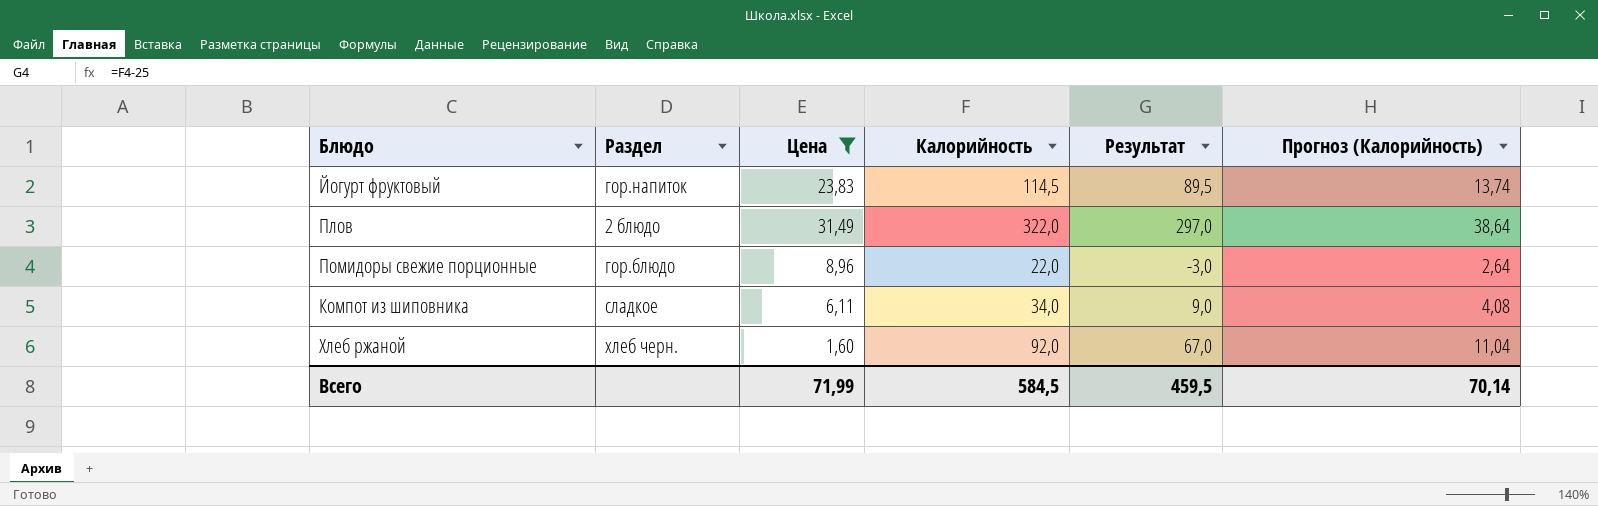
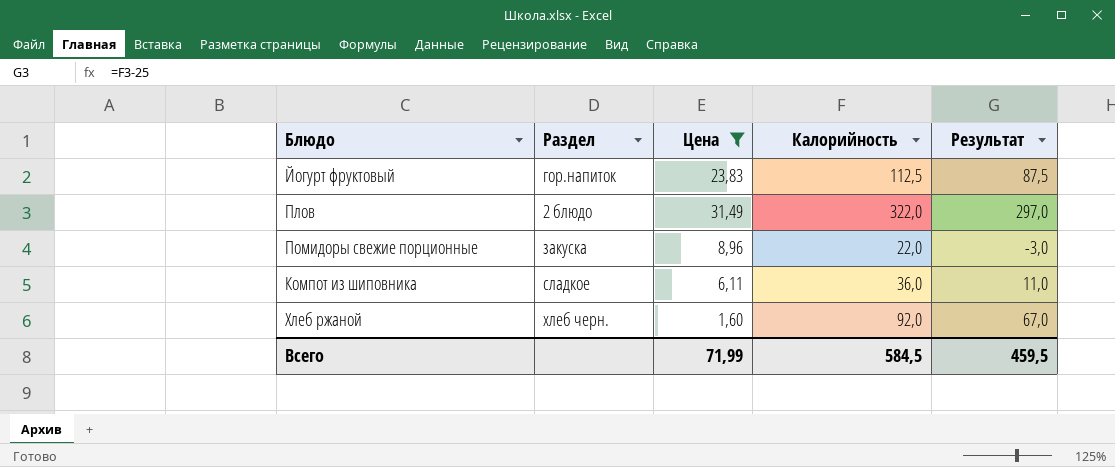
column Прогноз (Калорийность) | formula: [Калорийность] * 0,12 -> none
Йогурт фруктовый | Калорийность: 114,5 -> 112,5
Йогурт фруктовый | Результат: 89,5 -> 87,5
Помидоры свежие порционные | Раздел: гор.блюдо -> закуска
Компот из шиповника | Калорийность: 34,0 -> 36,0
Компот из шиповника | Результат: 9,0 -> 11,0

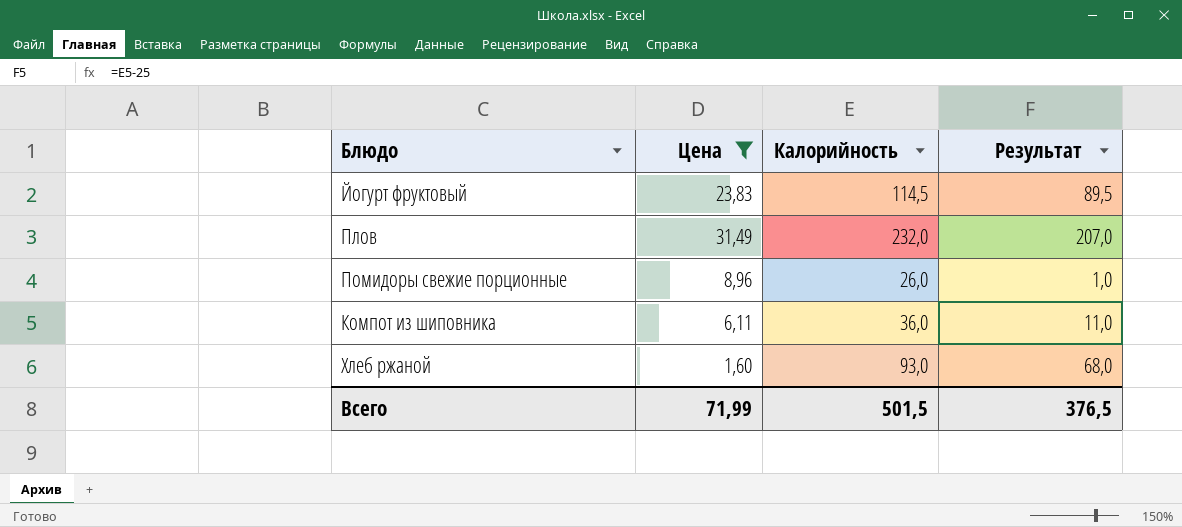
column Раздел | position: 2 -> none
Йогурт фруктовый | Калорийность: 112,5 -> 114,5
Йогурт фруктовый | Результат: 87,5 -> 89,5
Плов | Калорийность: 322,0 -> 232,0
Плов | Результат: 297,0 -> 207,0
Помидоры свежие порционные | Калорийность: 22,0 -> 26,0
Помидоры свежие порционные | Результат: -3,0 -> 1,0
Хлеб ржаной | Калорийность: 92,0 -> 93,0
Хлеб ржаной | Результат: 67,0 -> 68,0
Всего | Калорийность: 584,5 -> 501,5
Всего | Результат: 459,5 -> 376,5

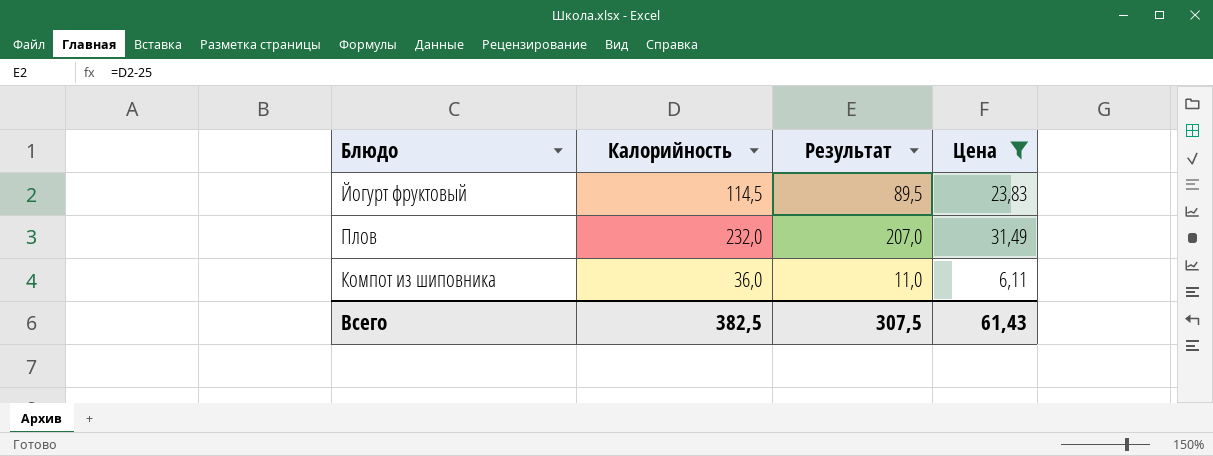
column Цена | position: 2 -> 4
row Помидоры свежие порционные: 8,96 | 26,0 | 1,0 -> none
row Хлеб ржаной: 1,60 | 93,0 | 68,0 -> none
Всего | Калорийность: 501,5 -> 382,5
Всего | Результат: 376,5 -> 307,5
Всего | Цена: 71,99 -> 61,43

